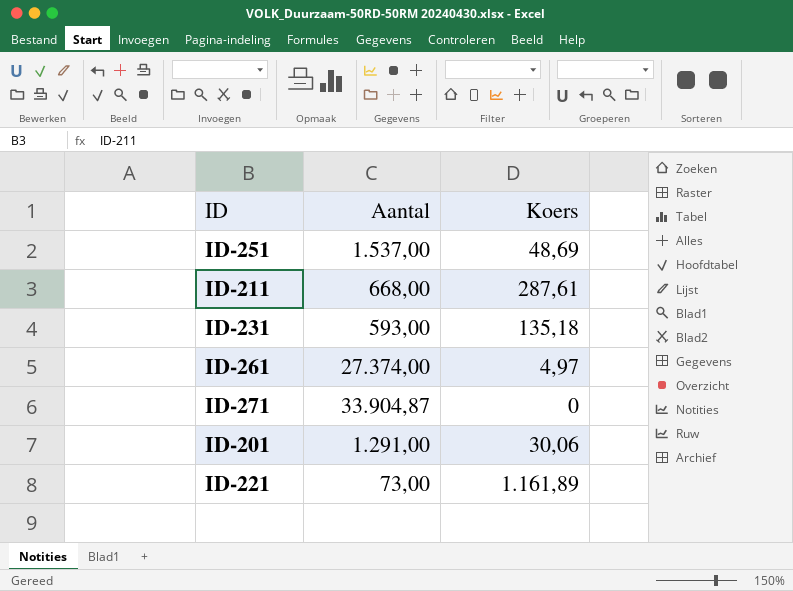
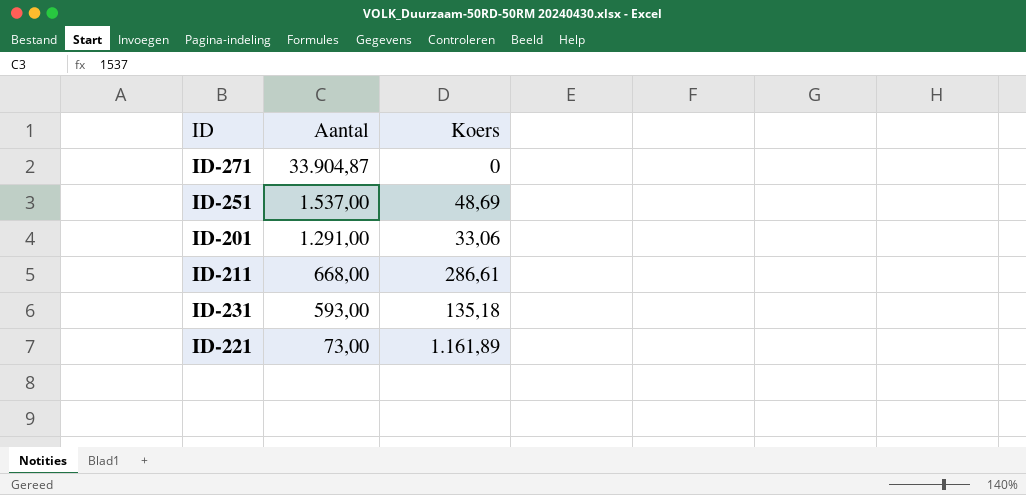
row order: none -> Aantal descending
row ID-261: 27.374,00 | 4,97 -> none
ID-201 | Koers: 30,06 -> 33,06
ID-211 | Koers: 287,61 -> 286,61

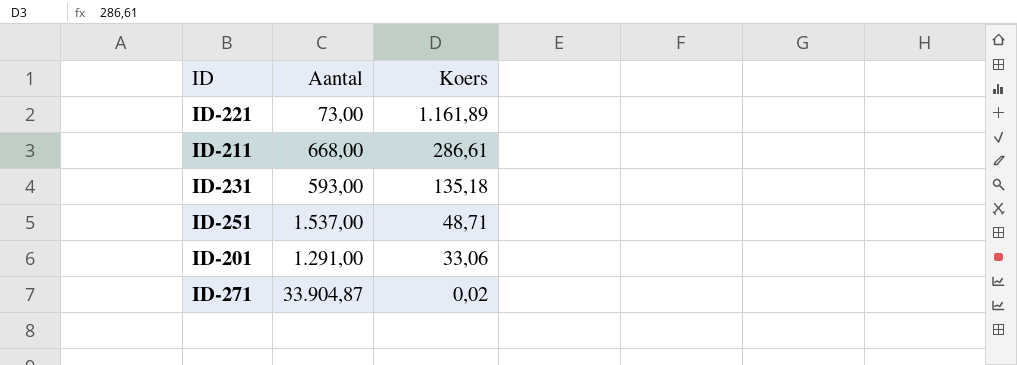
row order: Aantal descending -> Koers descending
ID-251 | Koers: 48,69 -> 48,71
ID-271 | Koers: 0 -> 0,02

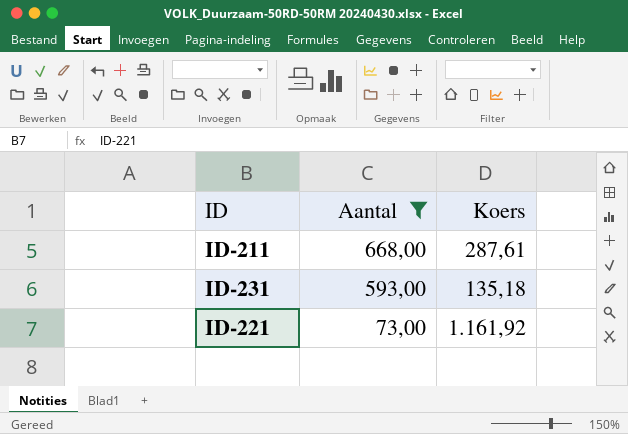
filter: none -> Aantal <= 668,00
row order: Koers descending -> Aantal descending
ID-211 | Koers: 286,61 -> 287,61
ID-221 | Koers: 1.161,89 -> 1.161,92

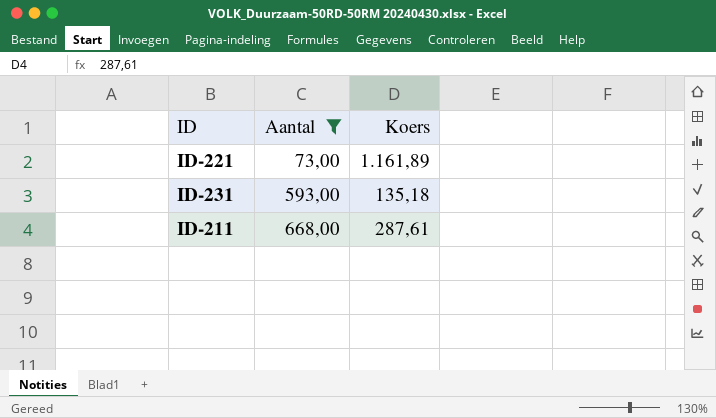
row order: Aantal descending -> Aantal ascending
ID-221 | Koers: 1.161,92 -> 1.161,89

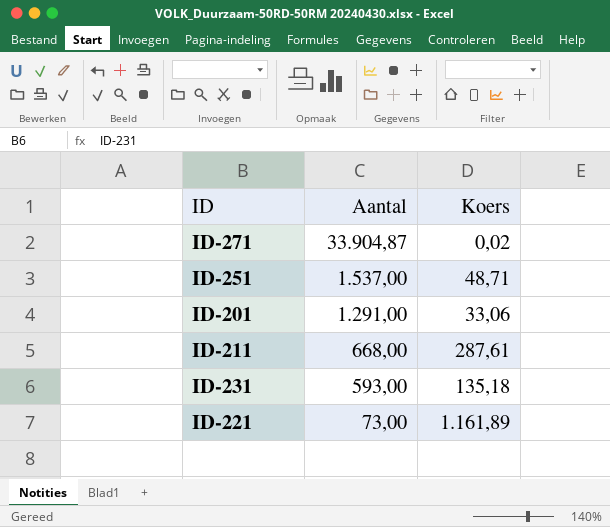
filter: Aantal <= 668,00 -> none
row order: Aantal ascending -> Aantal descending

